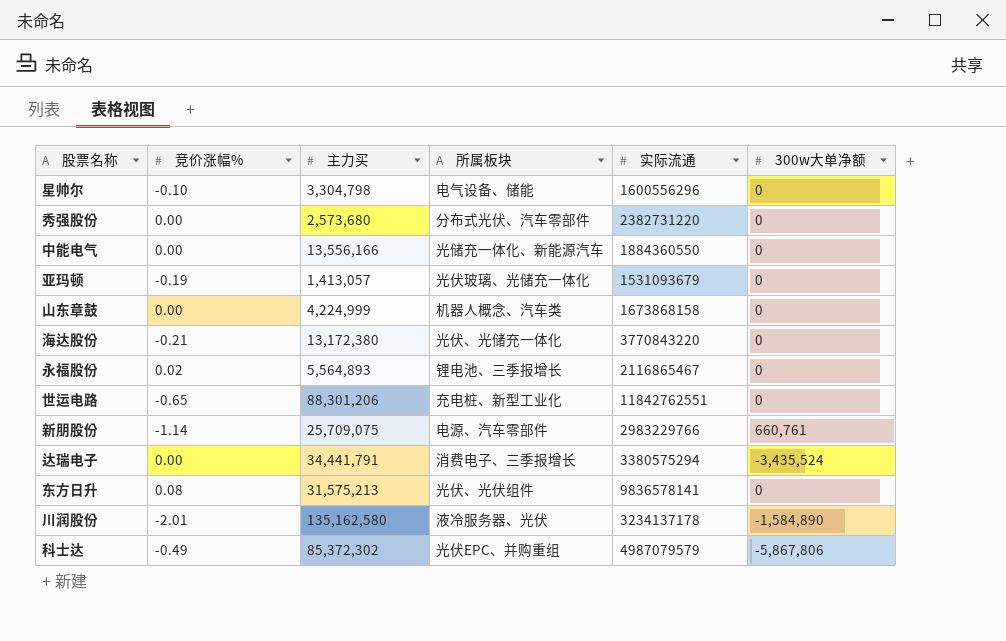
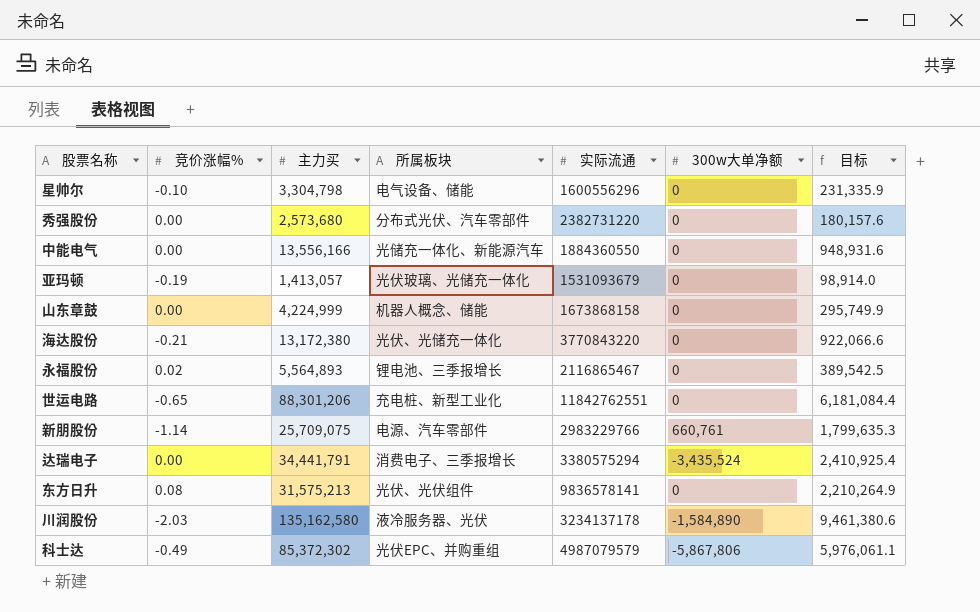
column 目标 | formula: none -> [主力买] * 0.07
山东章鼓 | 所属板块: 机器人概念、汽车类 -> 机器人概念、储能
川润股份 | 竞价涨幅%: -2.01 -> -2.03

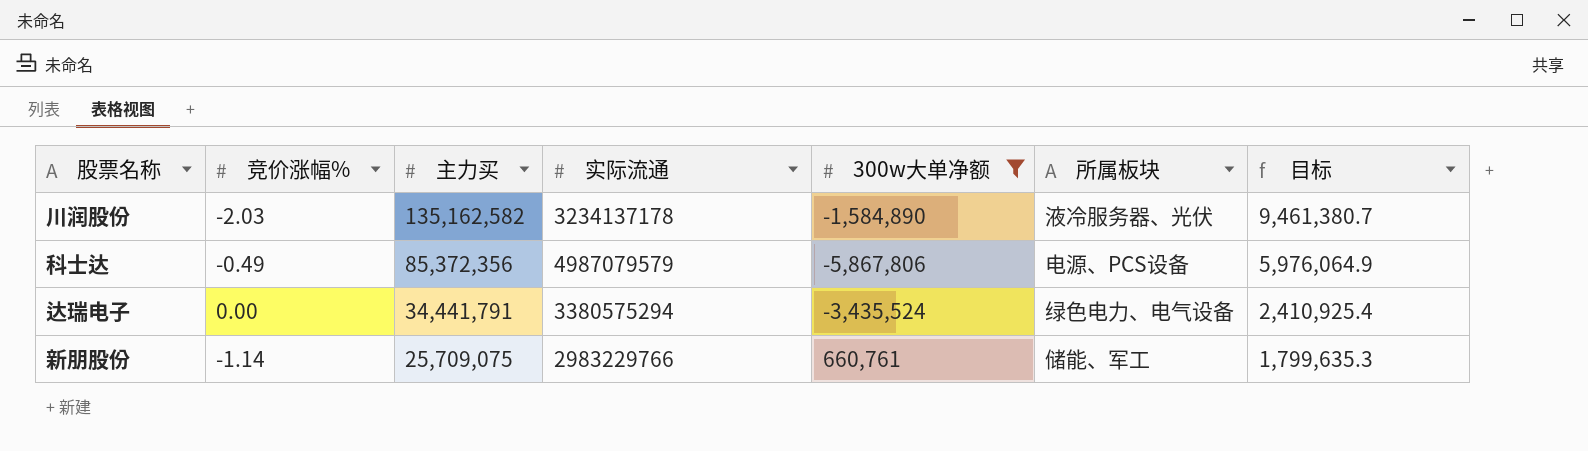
filter: none -> 300w大单净额 != 0
row order: none -> 主力买 descending
column 所属板块 | position: 4 -> 6
川润股份 | 主力买: 135,162,580 -> 135,162,582
川润股份 | 目标: 9,461,380.6 -> 9,461,380.7
科士达 | 主力买: 85,372,302 -> 85,372,356
科士达 | 所属板块: 光伏EPC、并购重组 -> 电源、PCS设备
科士达 | 目标: 5,976,061.1 -> 5,976,064.9
达瑞电子 | 所属板块: 消费电子、三季报增长 -> 绿色电力、电气设备
新朋股份 | 所属板块: 电源、汽车零部件 -> 储能、军工

